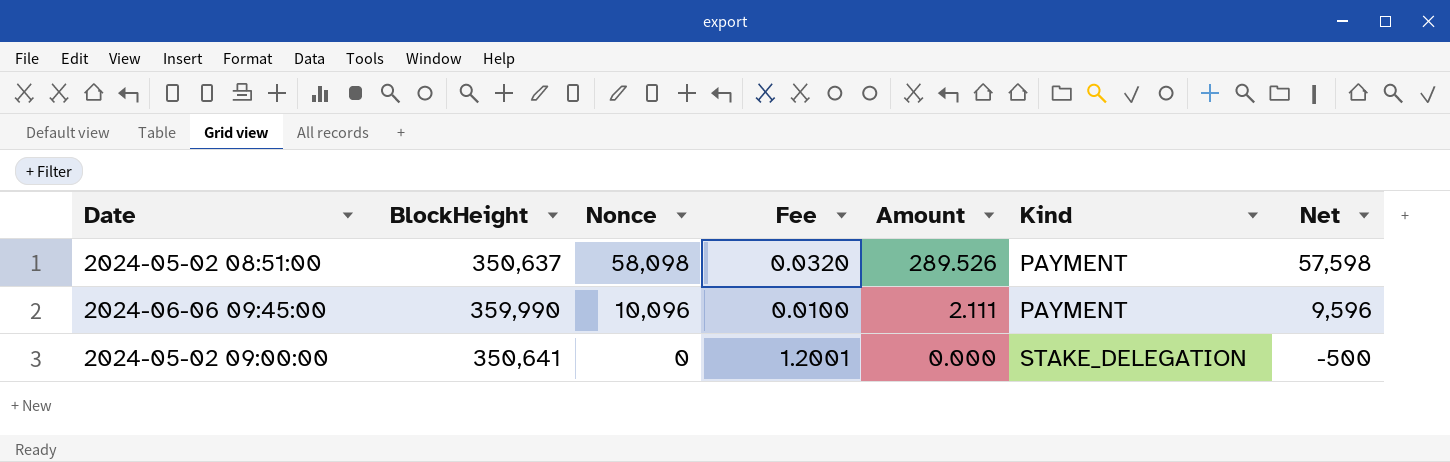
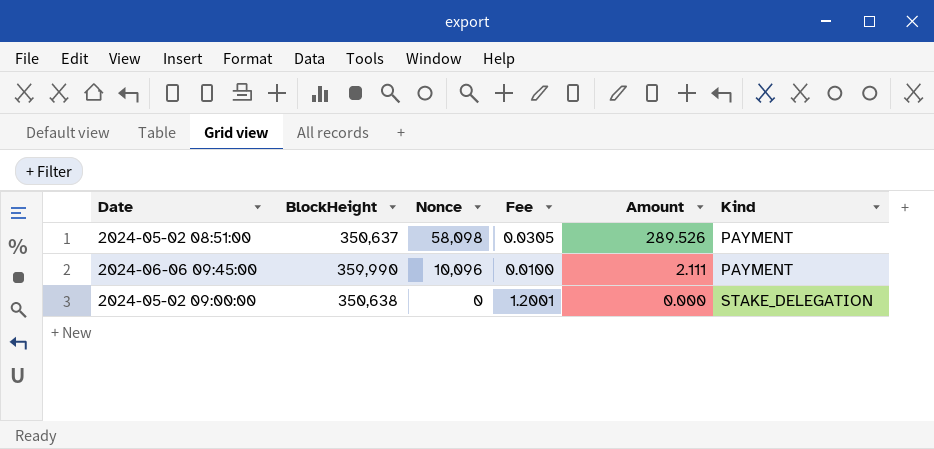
column Net | formula: [Nonce] - 500 -> none
2024-05-02 08:51:00 | Fee: 0.0320 -> 0.0305
2024-05-02 09:00:00 | BlockHeight: 350,641 -> 350,638

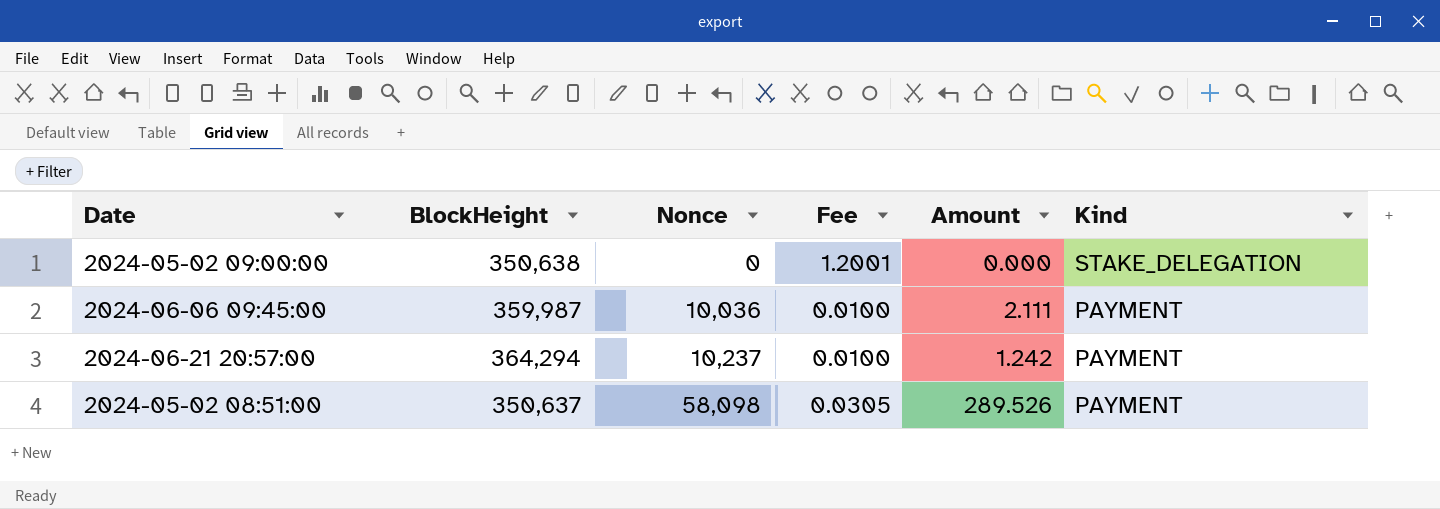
row order: Nonce descending -> Nonce ascending
2024-06-06 09:45:00 | BlockHeight: 359,990 -> 359,987
2024-06-06 09:45:00 | Nonce: 10,096 -> 10,036
row 2024-06-21 20:57:00: none -> 364,294 | 10,237 | 0.0100 | 1.242 | PAYMENT

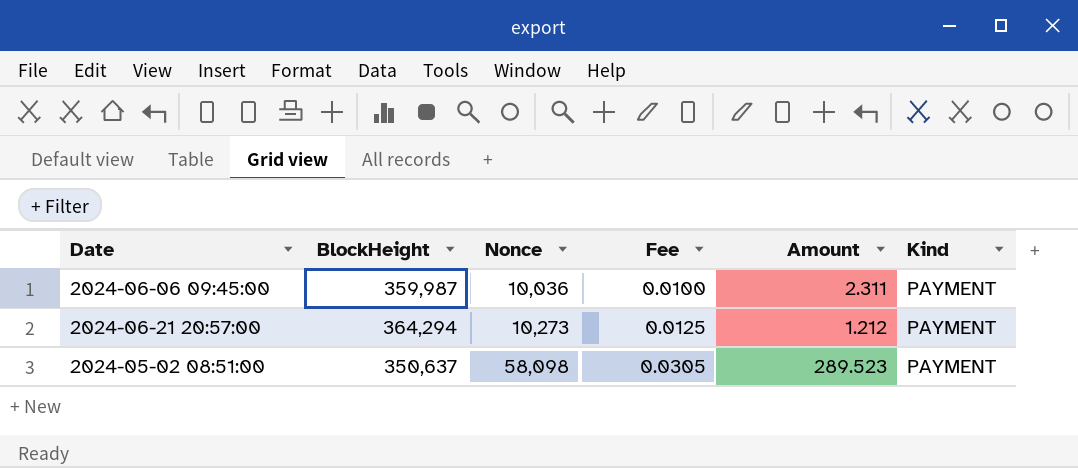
row 2024-05-02 09:00:00: 350,638 | 0 | 1.2001 | 0.000 | STAKE_DELEGATION -> none
2024-06-06 09:45:00 | Amount: 2.111 -> 2.311
2024-06-21 20:57:00 | Nonce: 10,237 -> 10,273
2024-06-21 20:57:00 | Fee: 0.0100 -> 0.0125
2024-06-21 20:57:00 | Amount: 1.242 -> 1.212
2024-05-02 08:51:00 | Amount: 289.526 -> 289.523

